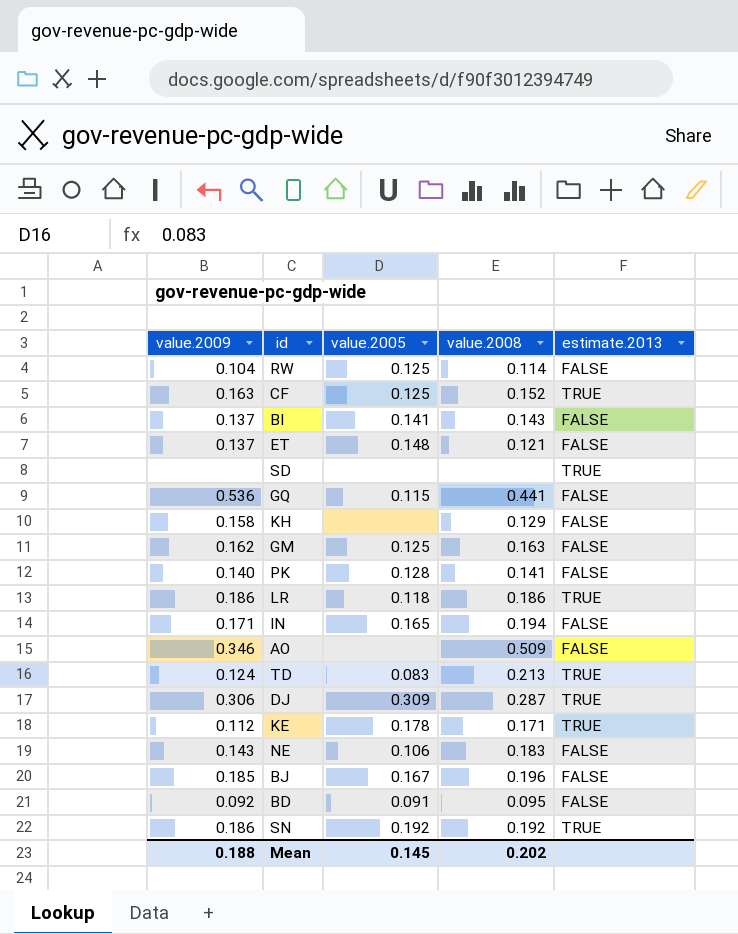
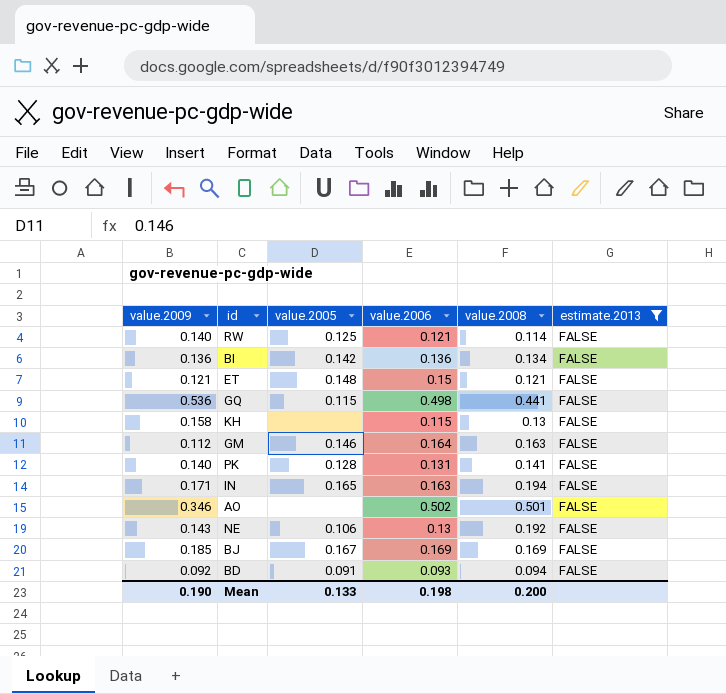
filter: none -> estimate.2013 = FALSE
column value.2006 | position: none -> 4
RW | value.2009: 0.104 -> 0.140
BI | value.2009: 0.137 -> 0.136
BI | value.2005: 0.141 -> 0.142
BI | value.2008: 0.143 -> 0.134
ET | value.2009: 0.137 -> 0.121
KH | value.2008: 0.129 -> 0.13
GM | value.2009: 0.162 -> 0.112
GM | value.2005: 0.125 -> 0.146
AO | value.2008: 0.509 -> 0.501
NE | value.2008: 0.183 -> 0.192
BJ | value.2008: 0.196 -> 0.169
BD | value.2008: 0.095 -> 0.094
Mean | value.2009: 0.188 -> 0.190
Mean | value.2005: 0.145 -> 0.133
Mean | value.2008: 0.202 -> 0.200

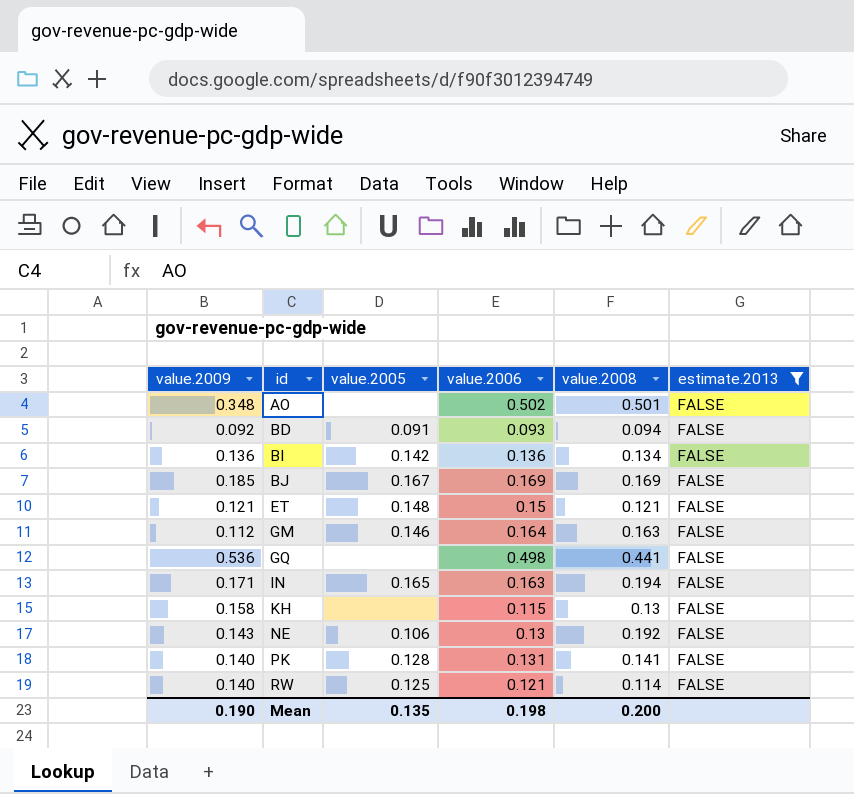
row order: none -> id ascending
AO | value.2009: 0.346 -> 0.348
GQ | value.2005: 0.115 -> none
Mean | value.2005: 0.133 -> 0.135

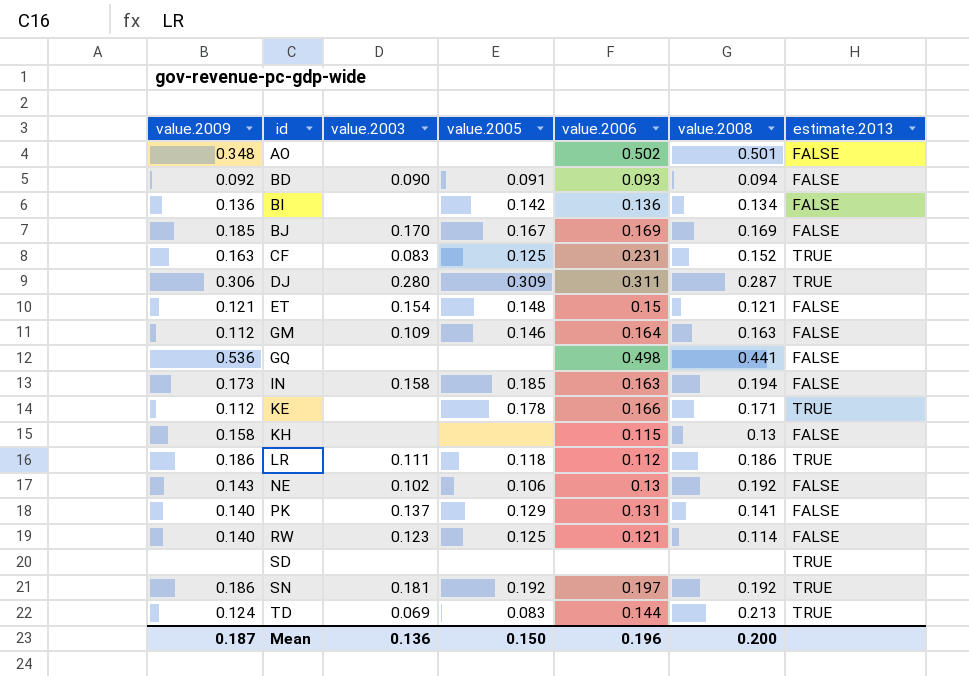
filter: estimate.2013 = FALSE -> none
column value.2003 | position: none -> 3
IN | value.2009: 0.171 -> 0.173
IN | value.2005: 0.165 -> 0.185
PK | value.2005: 0.128 -> 0.129
Mean | value.2009: 0.190 -> 0.187
Mean | value.2005: 0.135 -> 0.150
Mean | value.2006: 0.198 -> 0.196

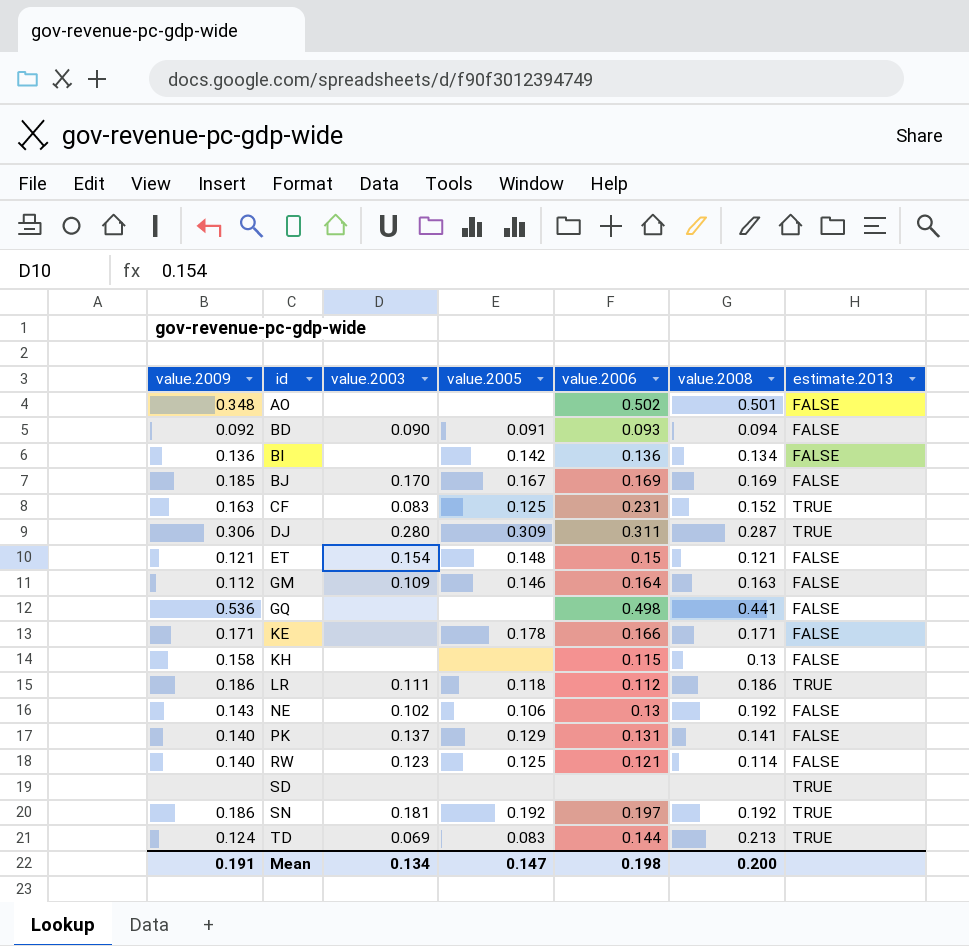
row IN: 0.173 | 0.158 | 0.185 | 0.163 | 0.194 | FALSE -> none
KE | value.2009: 0.112 -> 0.171
KE | estimate.2013: TRUE -> FALSE
Mean | value.2009: 0.187 -> 0.191
Mean | value.2003: 0.136 -> 0.134
Mean | value.2005: 0.150 -> 0.147
Mean | value.2006: 0.196 -> 0.198

